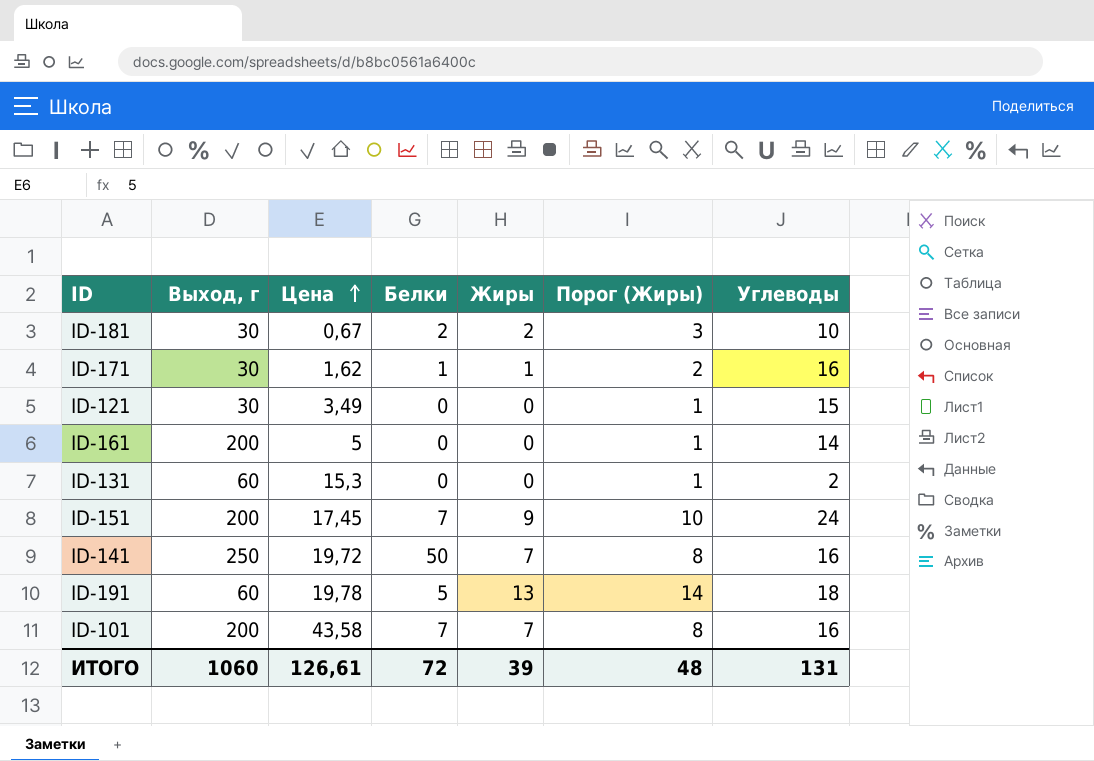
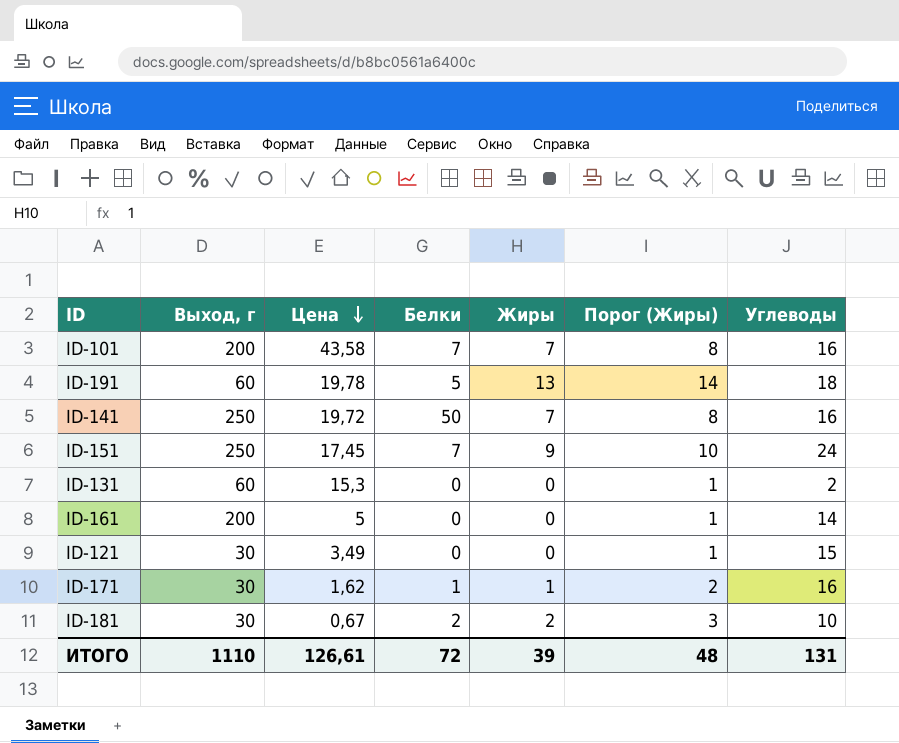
row order: Цена ascending -> Цена descending
ID-151 | Выход, г: 200 -> 250
ИТОГО | Выход, г: 1060 -> 1110

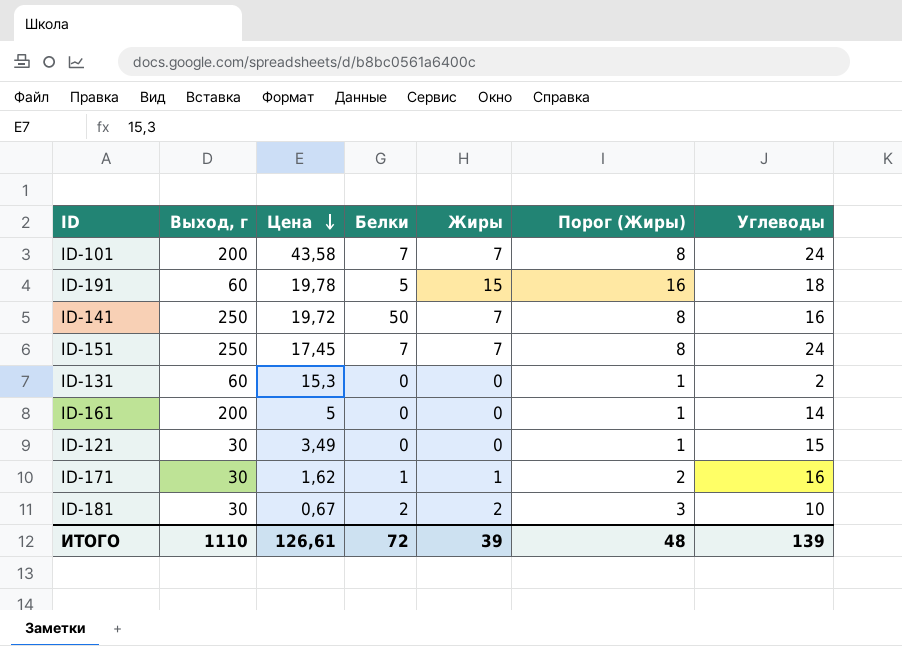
ID-101 | Углеводы: 16 -> 24
ID-191 | Жиры: 13 -> 15
ID-191 | Порог (Жиры): 14 -> 16
ID-151 | Жиры: 9 -> 7
ID-151 | Порог (Жиры): 10 -> 8
ИТОГО | Углеводы: 131 -> 139

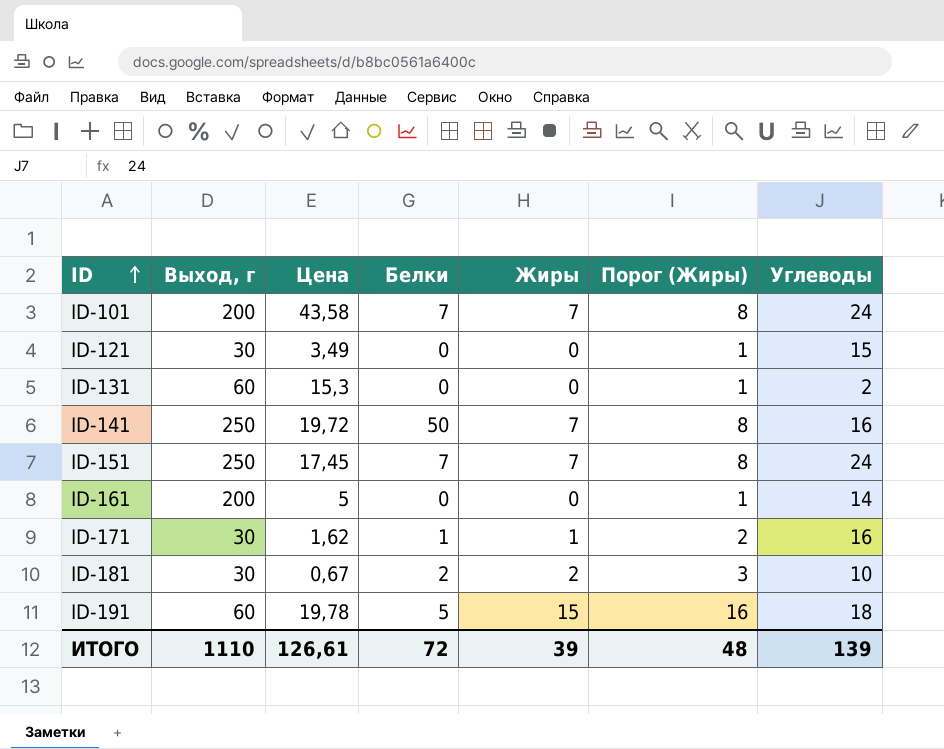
row order: Цена descending -> ID ascending

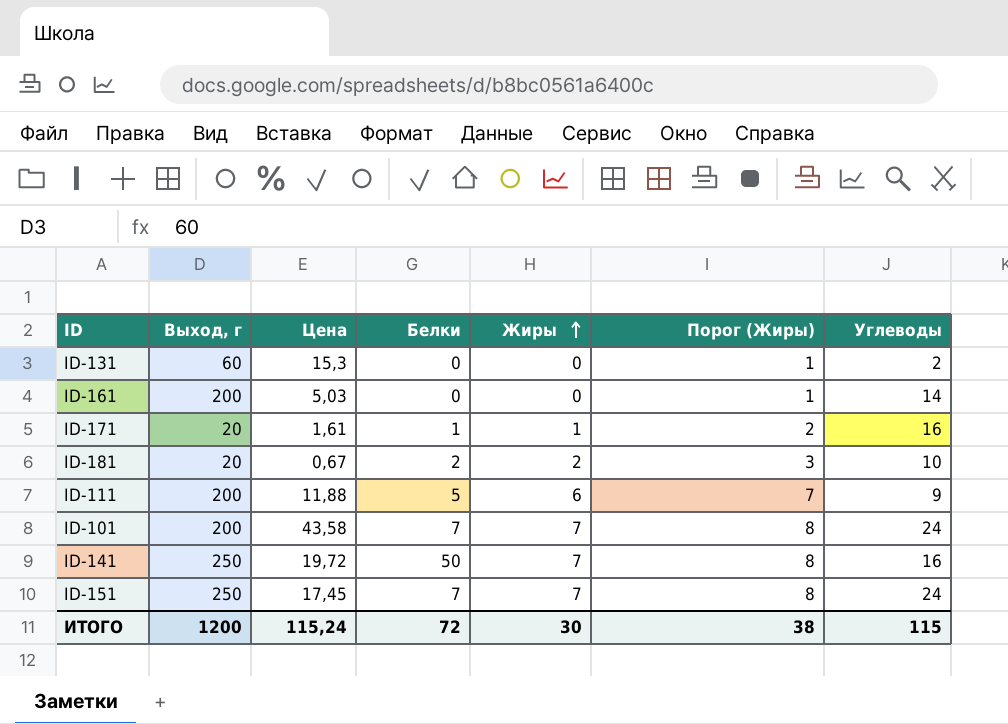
row order: ID ascending -> Жиры ascending
row ID-121: 30 | 3,49 | 0 | 0 | 1 | 15 -> none
row ID-191: 60 | 19,78 | 5 | 15 | 16 | 18 -> none
ID-161 | Цена: 5 -> 5,03
ID-171 | Выход, г: 30 -> 20
ID-171 | Цена: 1,62 -> 1,61
ID-181 | Выход, г: 30 -> 20
row ID-111: none -> 200 | 11,88 | 5 | 6 | 7 | 9
ИТОГО | Выход, г: 1110 -> 1200
ИТОГО | Цена: 126,61 -> 115,24
ИТОГО | Жиры: 39 -> 30
ИТОГО | Порог (Жиры): 48 -> 38
ИТОГО | Углеводы: 139 -> 115

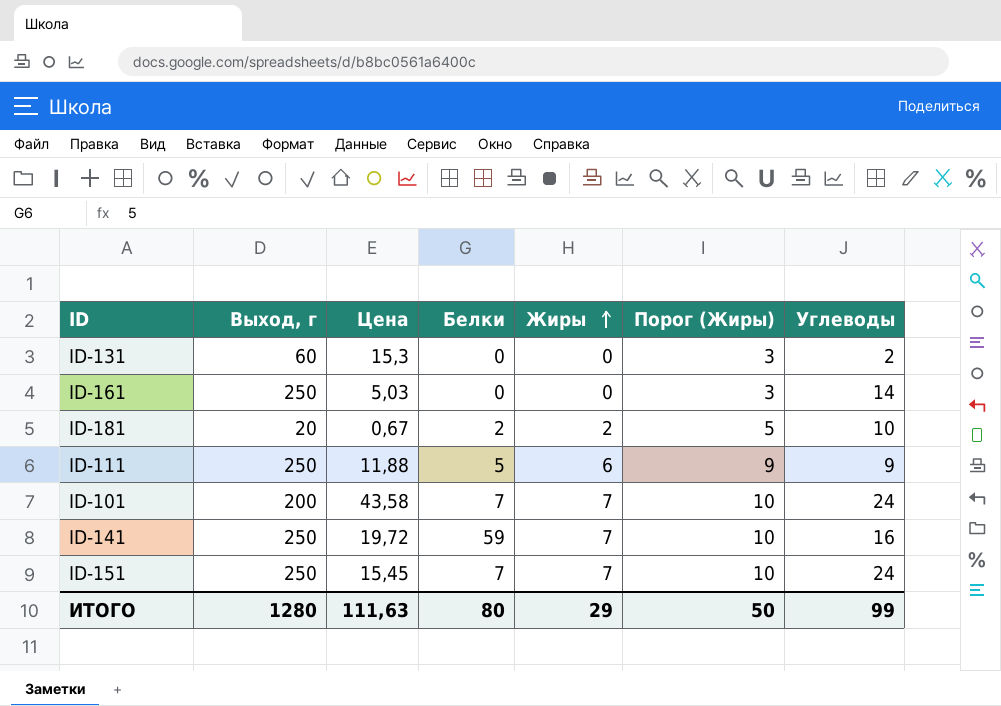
column Порог (Жиры) | formula: [Жиры] + 1 -> [Жиры] + 3
row ID-171: 20 | 1,61 | 1 | 1 | 2 | 16 -> none
ID-161 | Выход, г: 200 -> 250
ID-111 | Выход, г: 200 -> 250
ID-141 | Белки: 50 -> 59
ID-151 | Цена: 17,45 -> 15,45
ИТОГО | Выход, г: 1200 -> 1280
ИТОГО | Цена: 115,24 -> 111,63
ИТОГО | Белки: 72 -> 80
ИТОГО | Жиры: 30 -> 29
ИТОГО | Порог (Жиры): 38 -> 50
ИТОГО | Углеводы: 115 -> 99

